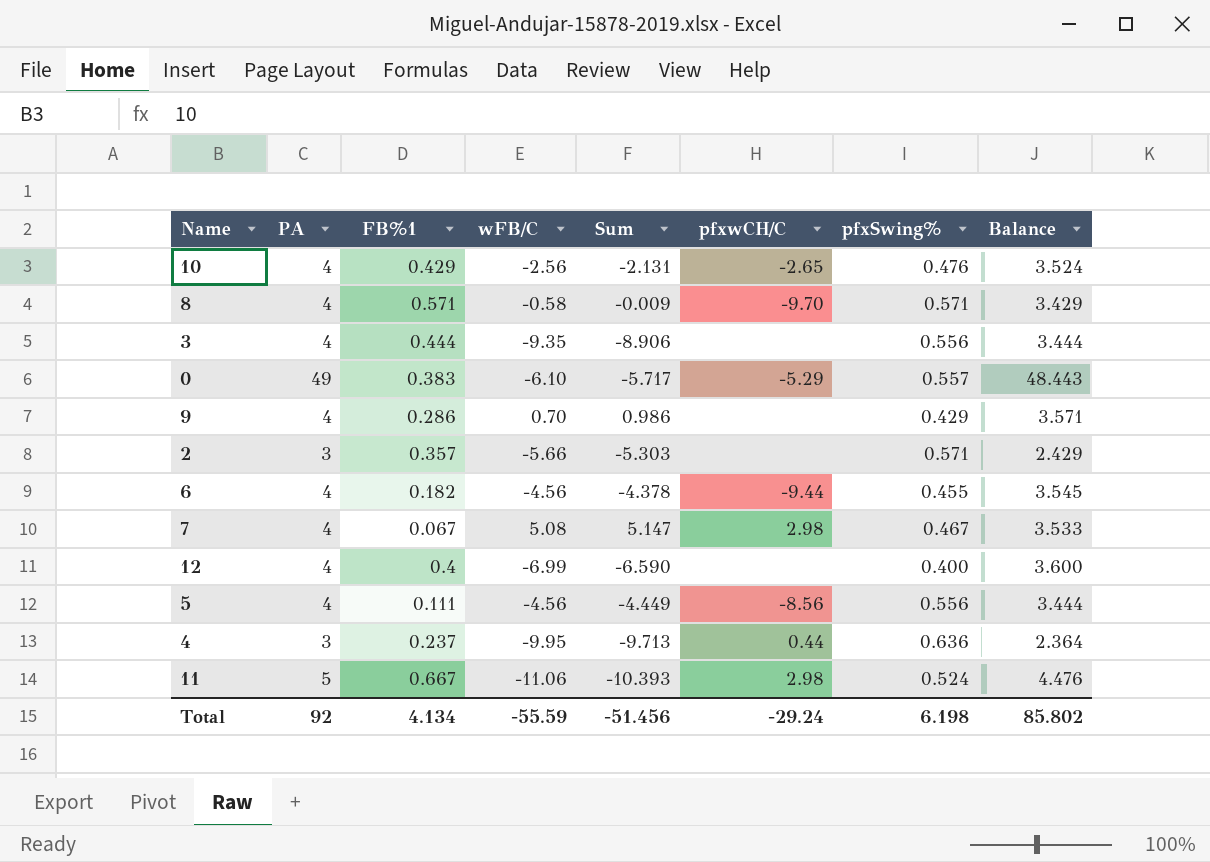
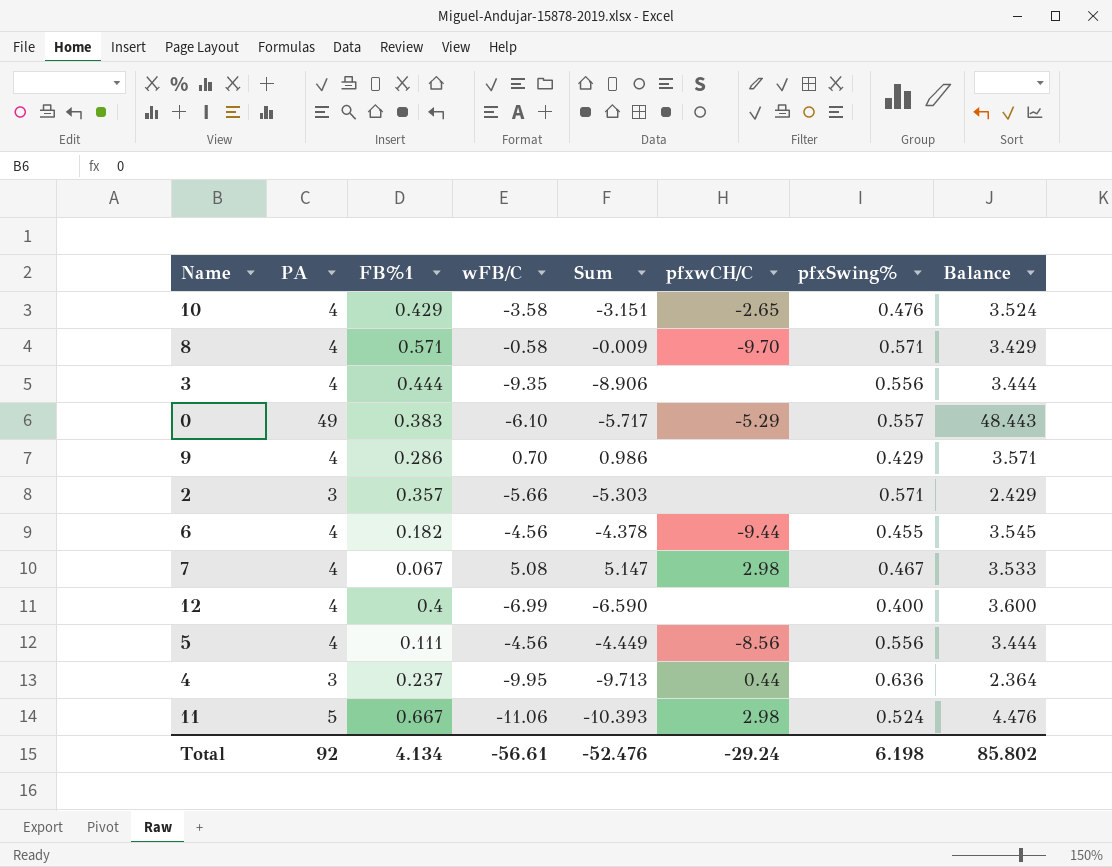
10 | wFB/C: -2.56 -> -3.58
10 | Sum: -2.131 -> -3.151
Total | wFB/C: -55.59 -> -56.61
Total | Sum: -51.456 -> -52.476

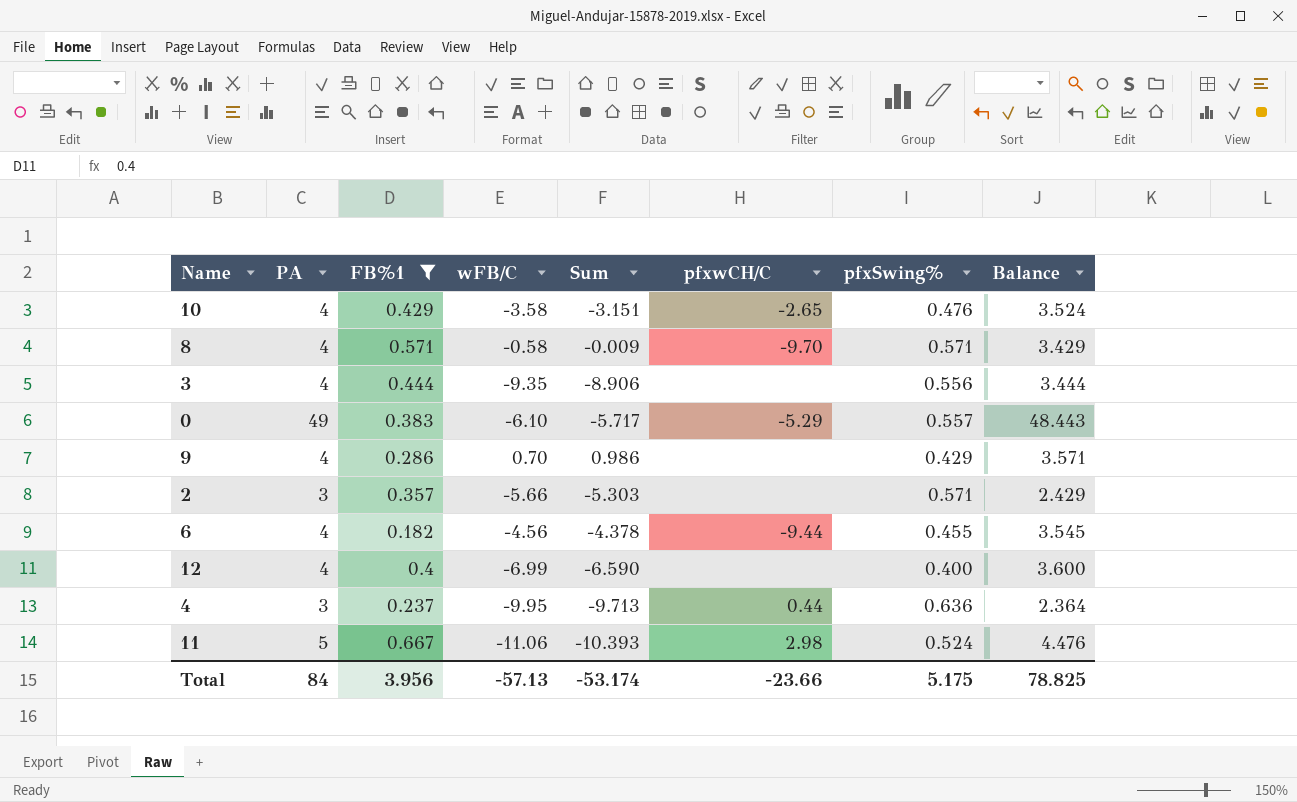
filter: none -> FB%1 >= 0.182
Total | PA: 92 -> 84
Total | FB%1: 4.134 -> 3.956
Total | wFB/C: -56.61 -> -57.13
Total | Sum: -52.476 -> -53.174
Total | pfxwCH/C: -29.24 -> -23.66
Total | pfxSwing%: 6.198 -> 5.175
Total | Balance: 85.802 -> 78.825

